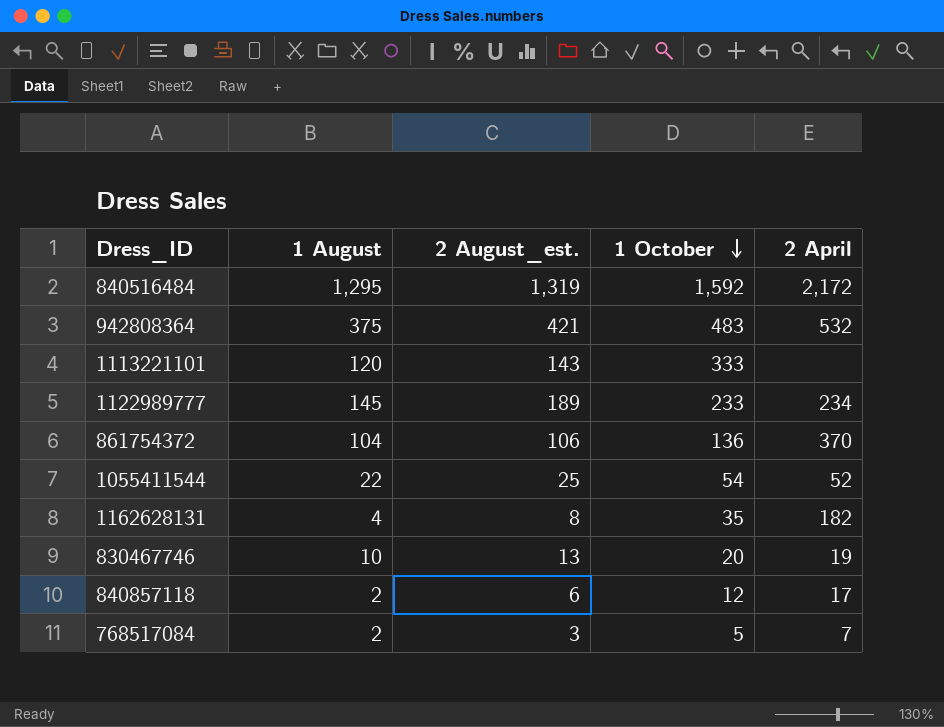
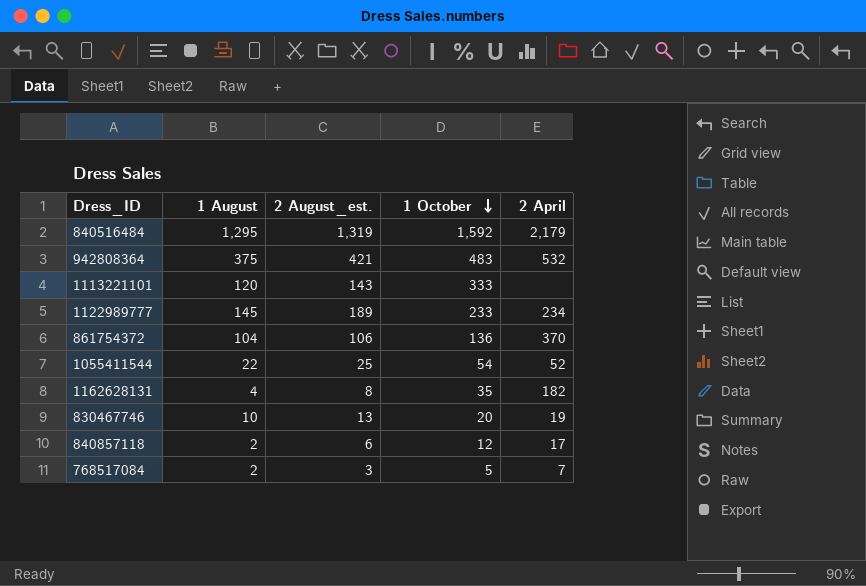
840516484 | 2 April: 2,172 -> 2,179

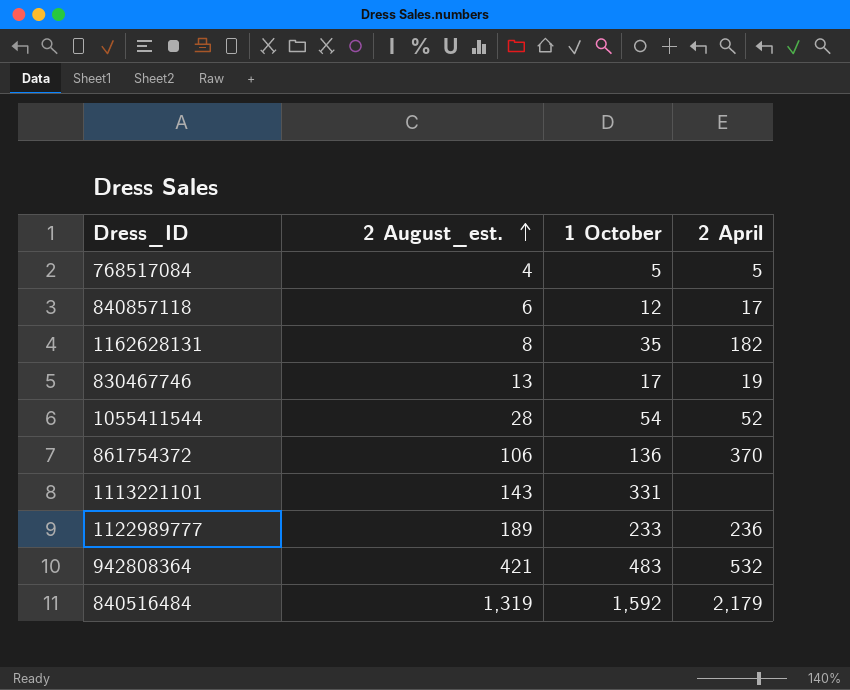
row order: 1 October descending -> 2 August_est. ascending
column 1 August | position: 2 -> none
768517084 | 2 August_est.: 3 -> 4
768517084 | 2 April: 7 -> 5
830467746 | 1 October: 20 -> 17
1055411544 | 2 August_est.: 25 -> 28
1113221101 | 1 October: 333 -> 331
1122989777 | 2 April: 234 -> 236

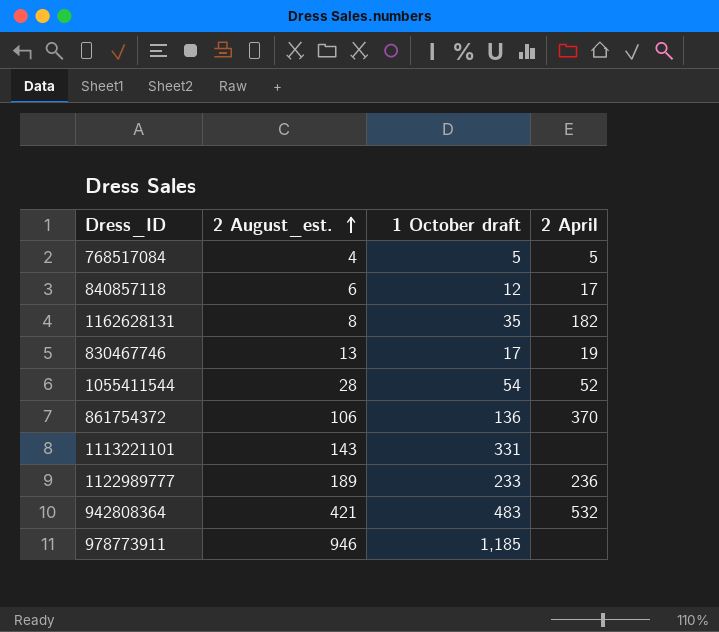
column name: 1 October -> 1 October draft
row 840516484: 1,319 | 1,592 | 2,179 -> none
row 978773911: none -> 946 | 1,185 | none

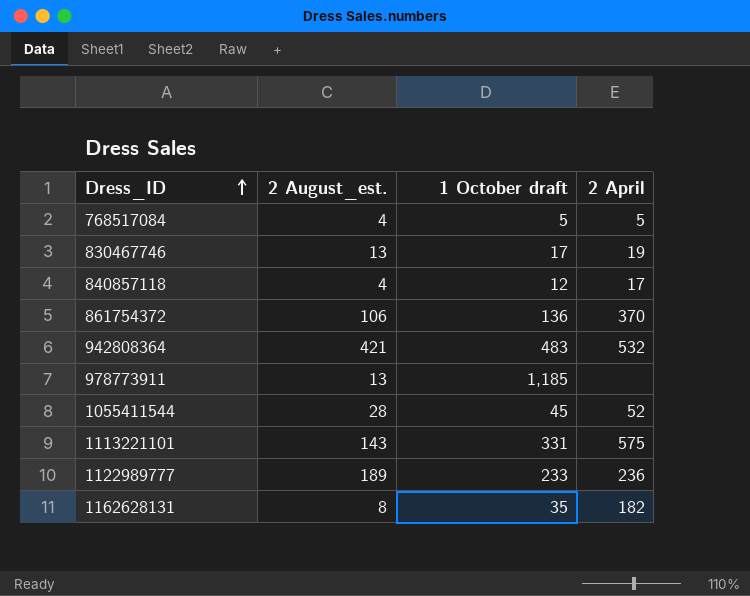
row order: 2 August_est. ascending -> Dress_ID ascending
840857118 | 2 August_est.: 6 -> 4
978773911 | 2 August_est.: 946 -> 13
1055411544 | 1 October draft: 54 -> 45
1113221101 | 2 April: none -> 575

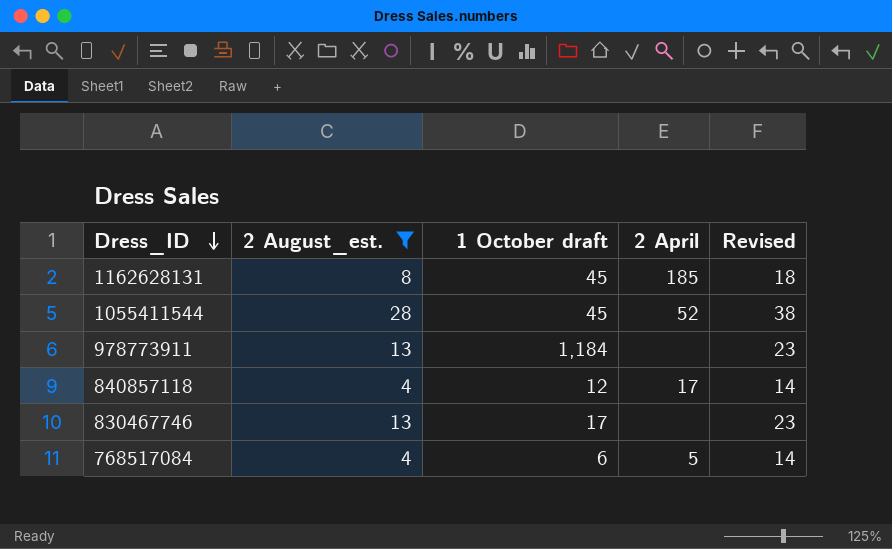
filter: none -> 2 August_est. <= 28
row order: Dress_ID ascending -> Dress_ID descending
column Revised | formula: none -> [2 August_est.] + 10
1162628131 | 1 October draft: 35 -> 45
1162628131 | 2 April: 182 -> 185
978773911 | 1 October draft: 1,185 -> 1,184
830467746 | 2 April: 19 -> none
768517084 | 1 October draft: 5 -> 6

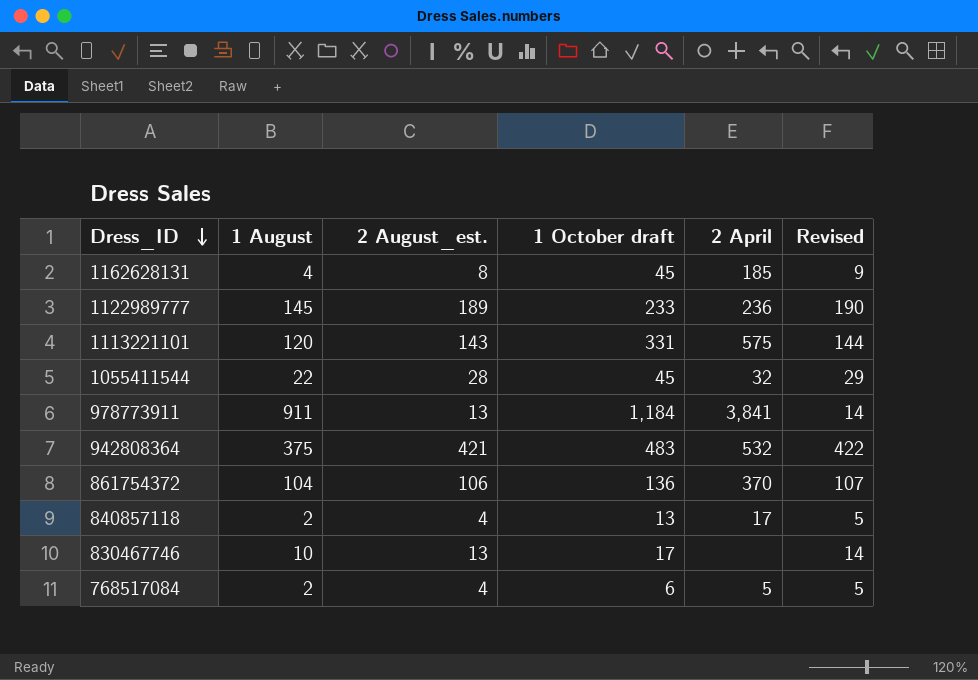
filter: 2 August_est. <= 28 -> none
column 1 August | position: none -> 2
column Revised | formula: [2 August_est.] + 10 -> [2 August_est.] + 1
1055411544 | 2 April: 52 -> 32
978773911 | 2 April: none -> 3,841
840857118 | 1 October draft: 12 -> 13

